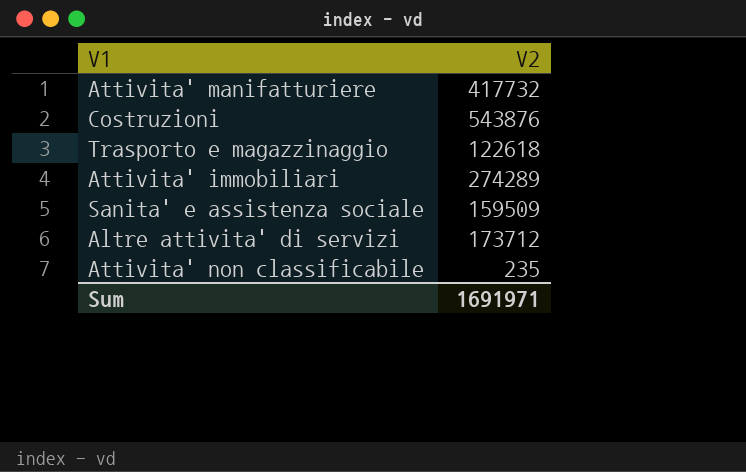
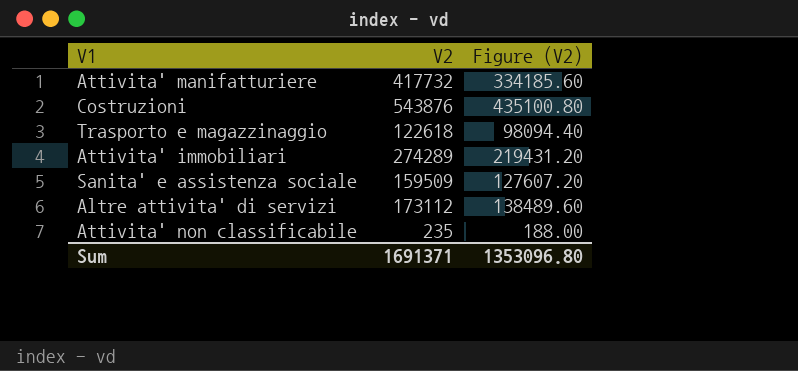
column Figure (V2) | formula: none -> [V2] * 0.8
Altre attivita' di servizi | V2: 173712 -> 173112
Sum | V2: 1691971 -> 1691371

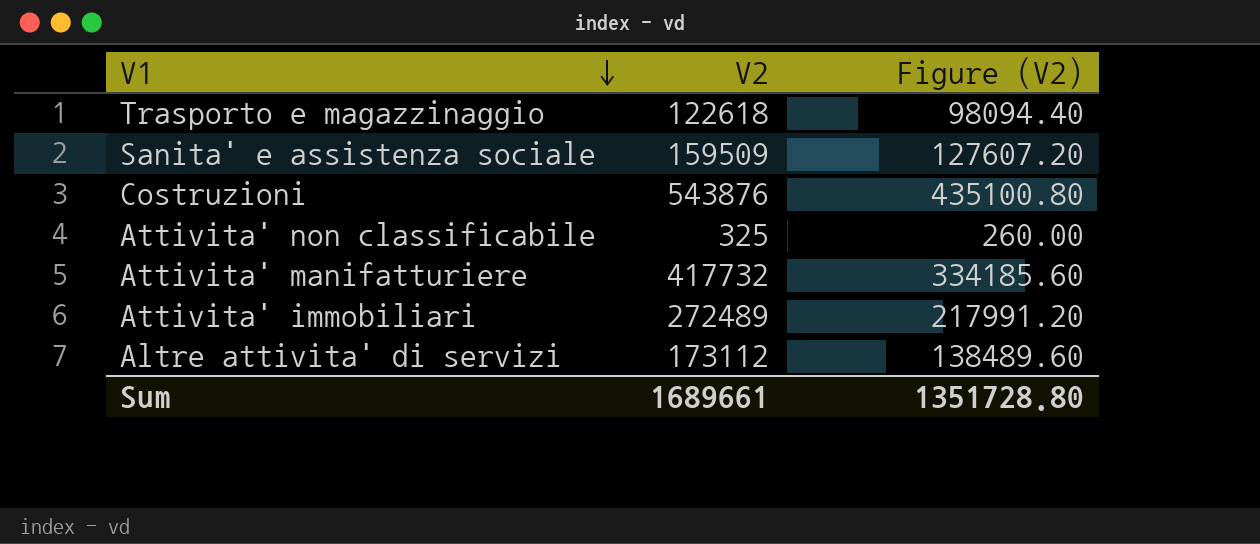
row order: none -> V1 descending
Attivita' non classificabile | V2: 235 -> 325
Attivita' non classificabile | Figure (V2): 188.00 -> 260.00
Attivita' immobiliari | V2: 274289 -> 272489
Attivita' immobiliari | Figure (V2): 219431.20 -> 217991.20
Sum | V2: 1691371 -> 1689661
Sum | Figure (V2): 1353096.80 -> 1351728.80

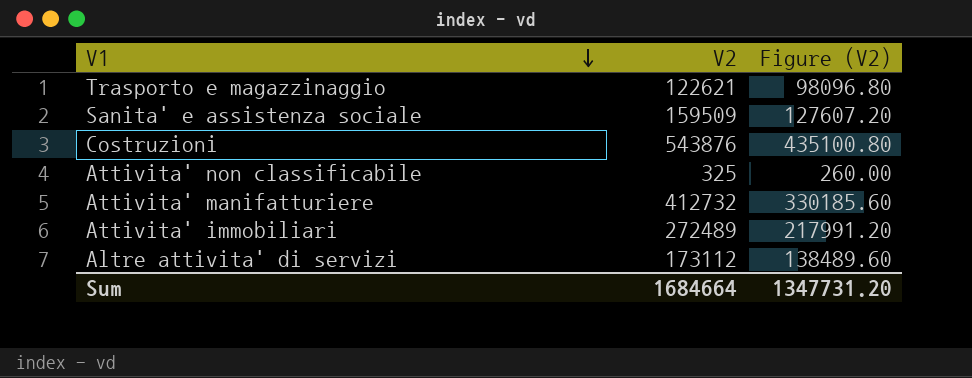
Trasporto e magazzinaggio | V2: 122618 -> 122621
Trasporto e magazzinaggio | Figure (V2): 98094.40 -> 98096.80
Attivita' manifatturiere | V2: 417732 -> 412732
Attivita' manifatturiere | Figure (V2): 334185.60 -> 330185.60
Sum | V2: 1689661 -> 1684664
Sum | Figure (V2): 1351728.80 -> 1347731.20

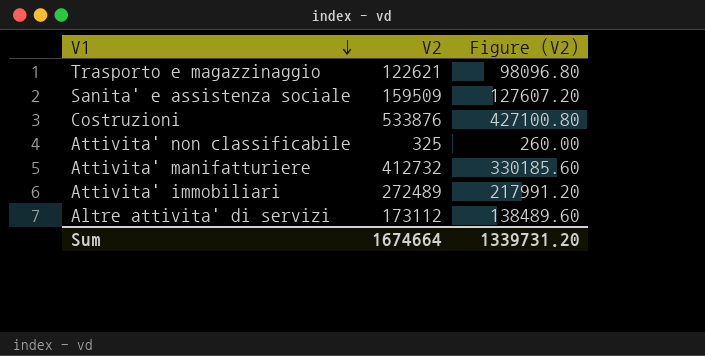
Costruzioni | V2: 543876 -> 533876
Costruzioni | Figure (V2): 435100.80 -> 427100.80
Sum | V2: 1684664 -> 1674664
Sum | Figure (V2): 1347731.20 -> 1339731.20

